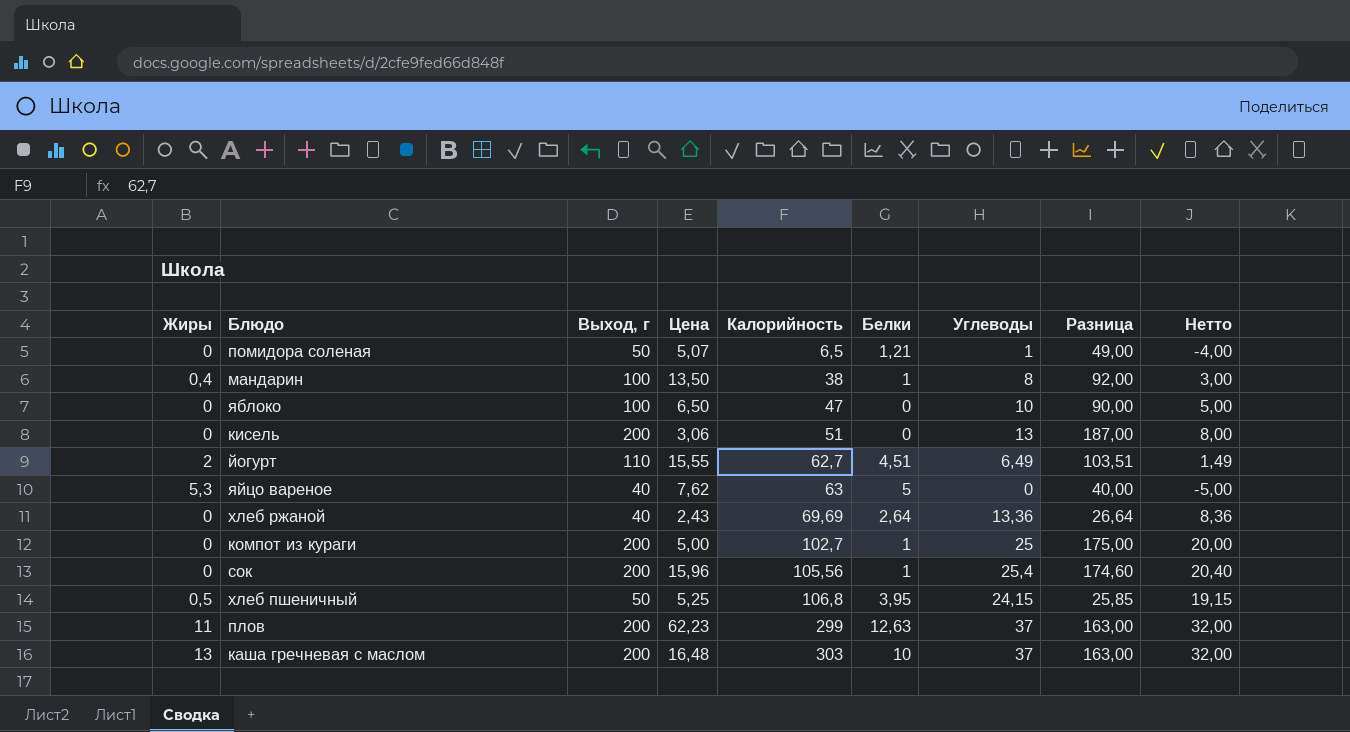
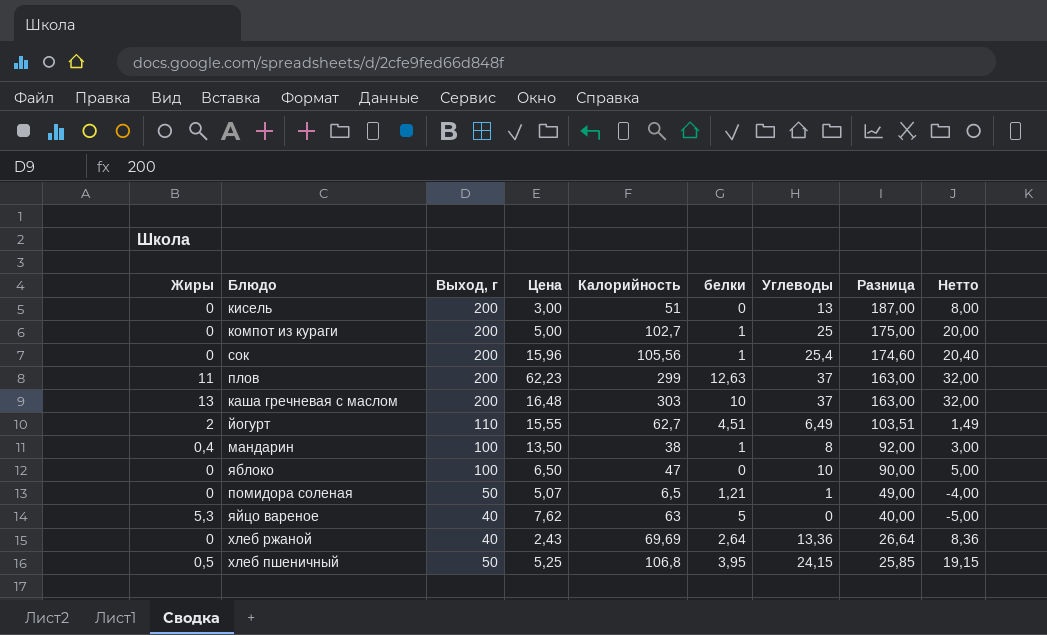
row order: Калорийность ascending -> Разница descending
column name: Белки -> белки
кисель | Цена: 3,06 -> 3,00

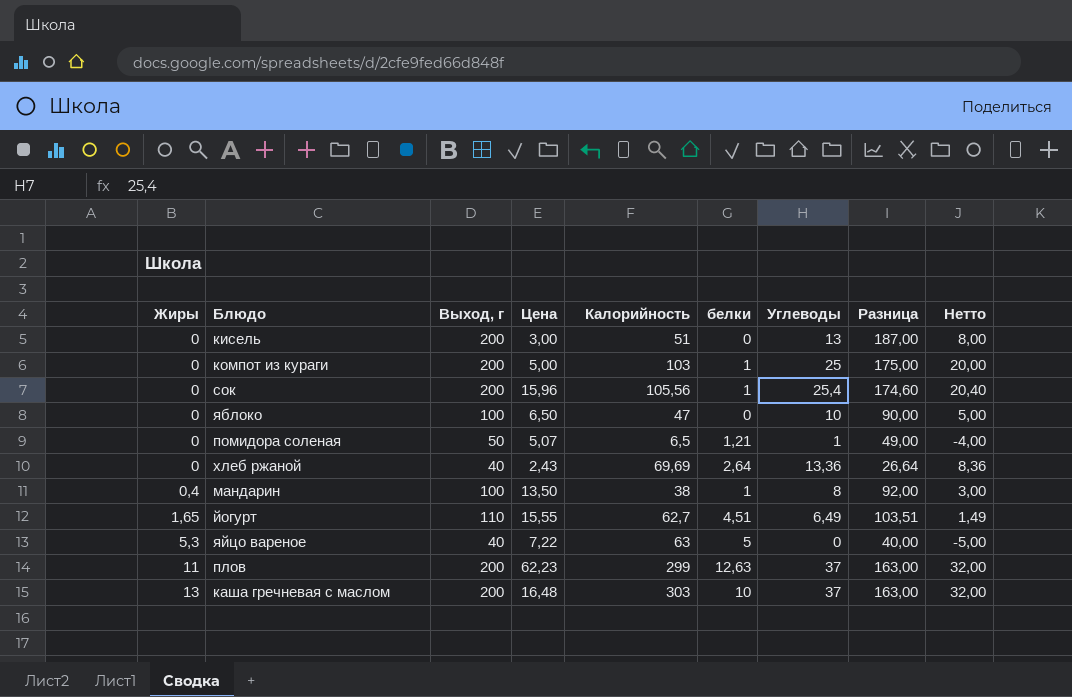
row order: Разница descending -> Жиры ascending
row хлеб пшеничный: 0,5 | 50 | 5,25 | 106,8 | 3,95 | 24,15 | 25,85 | 19,15 -> none
компот из кураги | Калорийность: 102,7 -> 103
йогурт | Жиры: 2 -> 1,65
яйцо вареное | Цена: 7,62 -> 7,22

